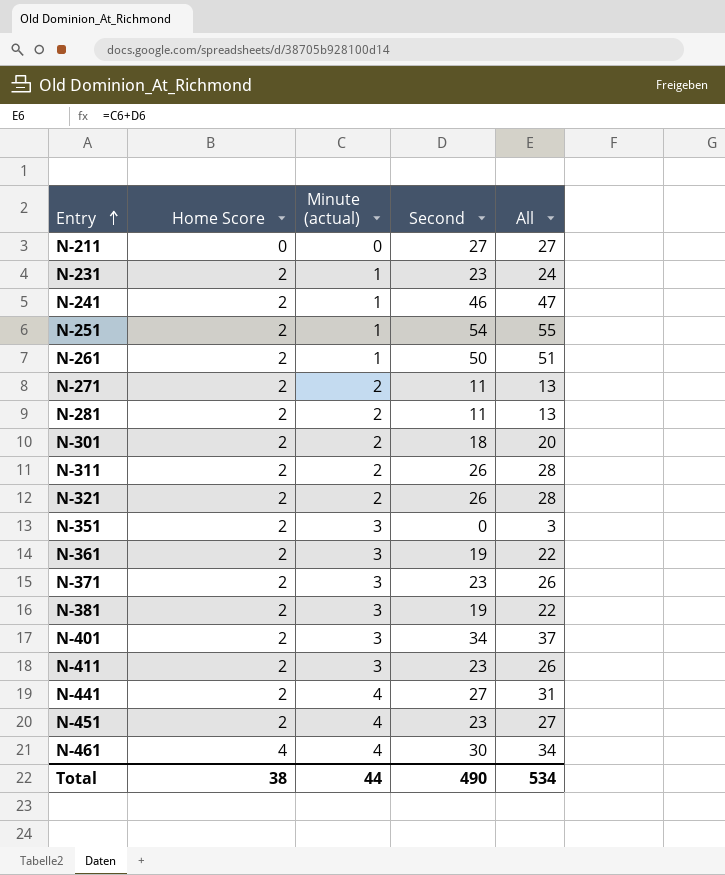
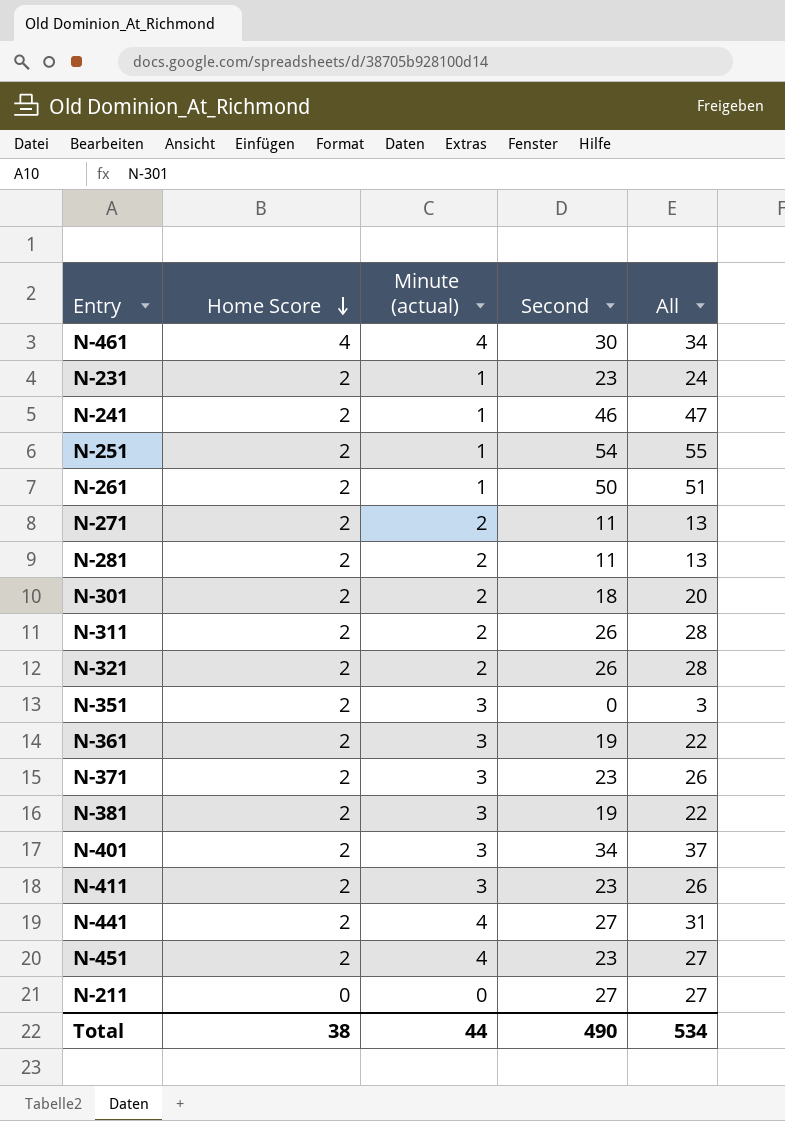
row order: Entry ascending -> Home Score descending

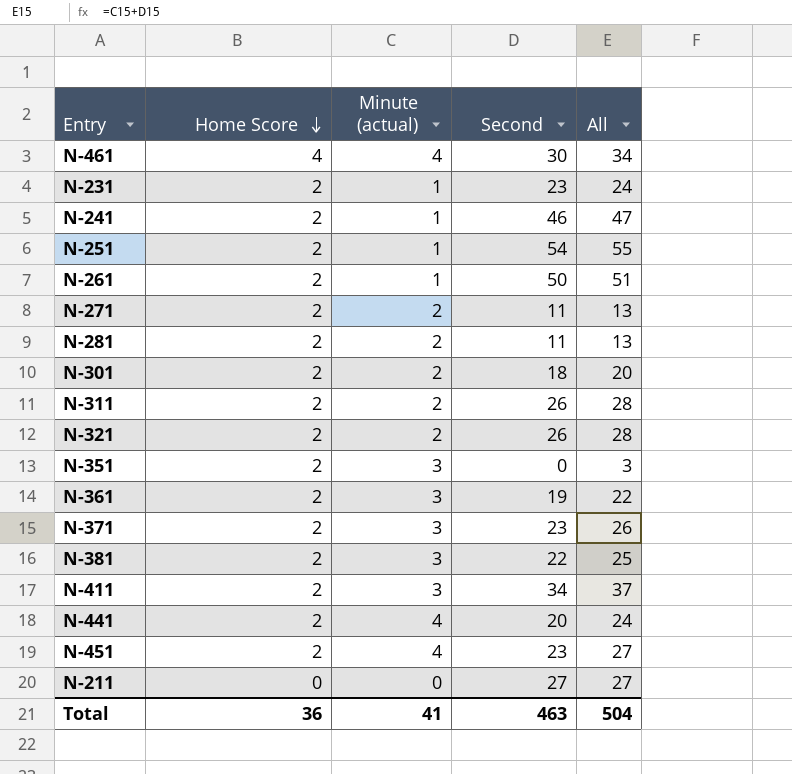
row N-401: 2 | 3 | 34 | 37 -> none
N-381 | Second: 19 -> 22
N-381 | All: 22 -> 25
N-411 | Second: 23 -> 34
N-411 | All: 26 -> 37
N-441 | Second: 27 -> 20
N-441 | All: 31 -> 24
Total | Home Score: 38 -> 36
Total | Minute (actual): 44 -> 41
Total | Second: 490 -> 463
Total | All: 534 -> 504

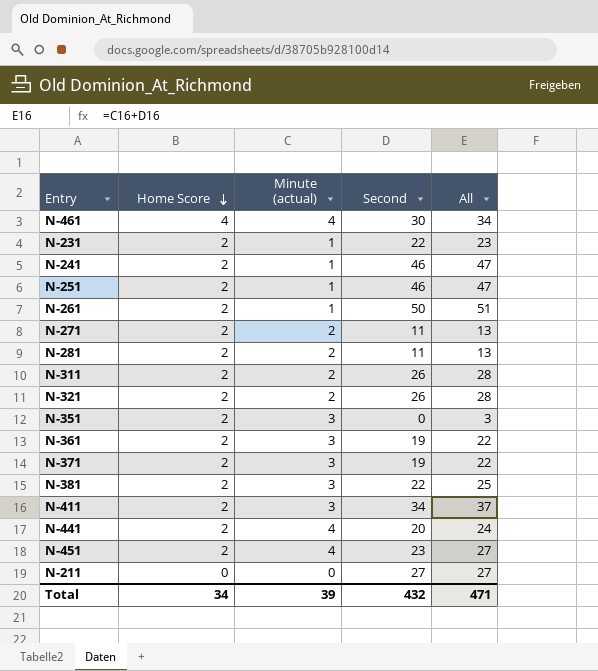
row N-301: 2 | 2 | 18 | 20 -> none
N-231 | Second: 23 -> 22
N-231 | All: 24 -> 23
N-251 | Second: 54 -> 46
N-251 | All: 55 -> 47
N-371 | Second: 23 -> 19
N-371 | All: 26 -> 22
Total | Home Score: 36 -> 34
Total | Minute (actual): 41 -> 39
Total | Second: 463 -> 432
Total | All: 504 -> 471

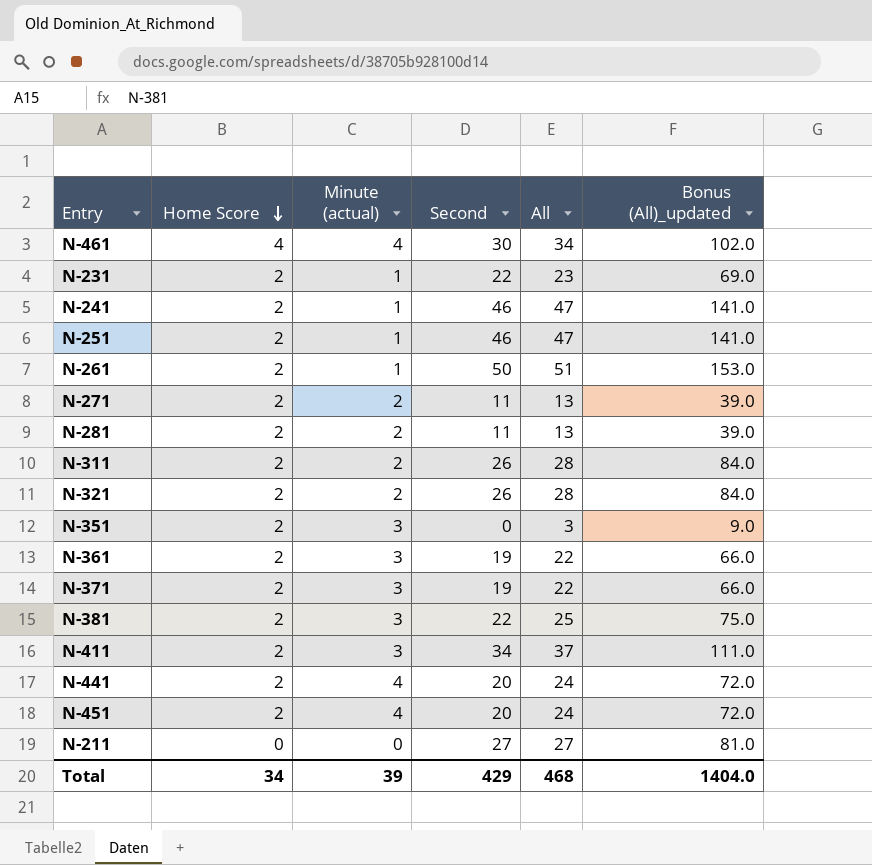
column Bonus (All)_updated | formula: none -> [All] * 3
N-451 | Second: 23 -> 20
N-451 | All: 27 -> 24
Total | Second: 432 -> 429
Total | All: 471 -> 468

